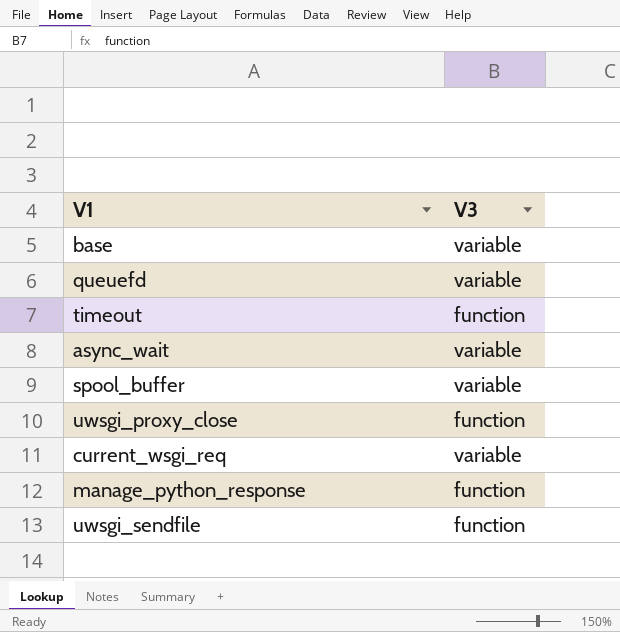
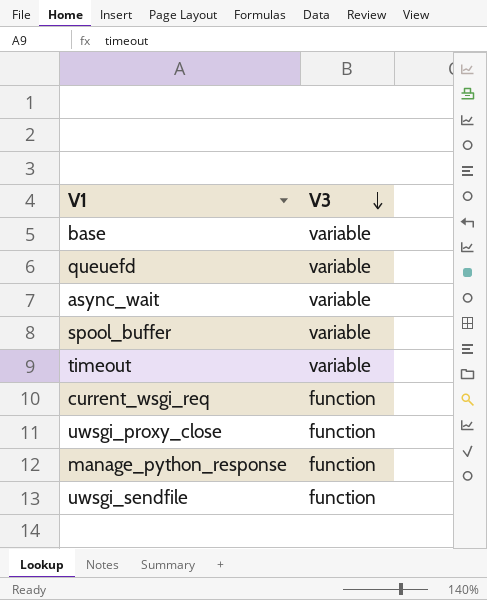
row order: none -> V3 descending
timeout | V3: function -> variable
current_wsgi_req | V3: variable -> function

